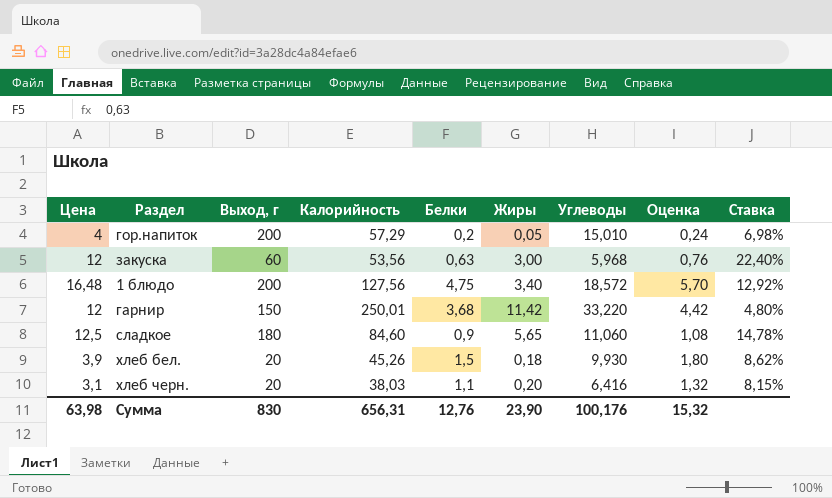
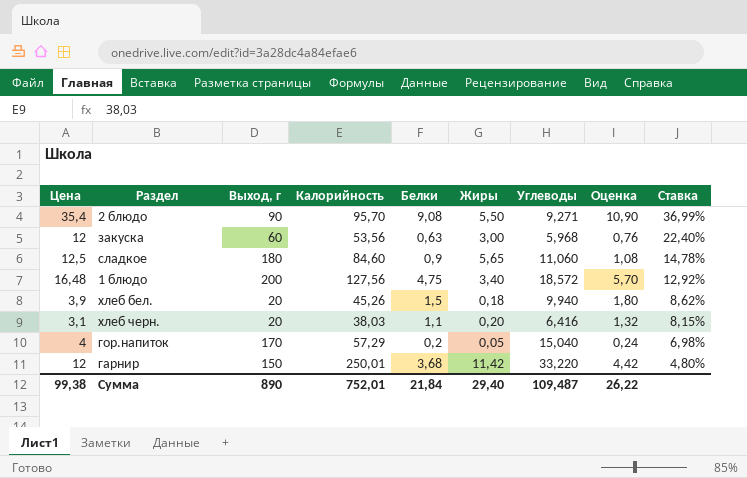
row order: none -> Ставка descending
row 2 блюдо: none -> 35,4 | 90 | 95,70 | 9,08 | 5,50 | 9,271 | 10,90 | 36,99%
хлеб бел. | Углеводы: 9,930 -> 9,940
гор.напиток | Выход, г: 200 -> 170
гор.напиток | Углеводы: 15,010 -> 15,040
Сумма | Цена: 63,98 -> 99,38
Сумма | Выход, г: 830 -> 890
Сумма | Калорийность: 656,31 -> 752,01
Сумма | Белки: 12,76 -> 21,84
Сумма | Жиры: 23,90 -> 29,40
Сумма | Углеводы: 100,176 -> 109,487
Сумма | Оценка: 15,32 -> 26,22

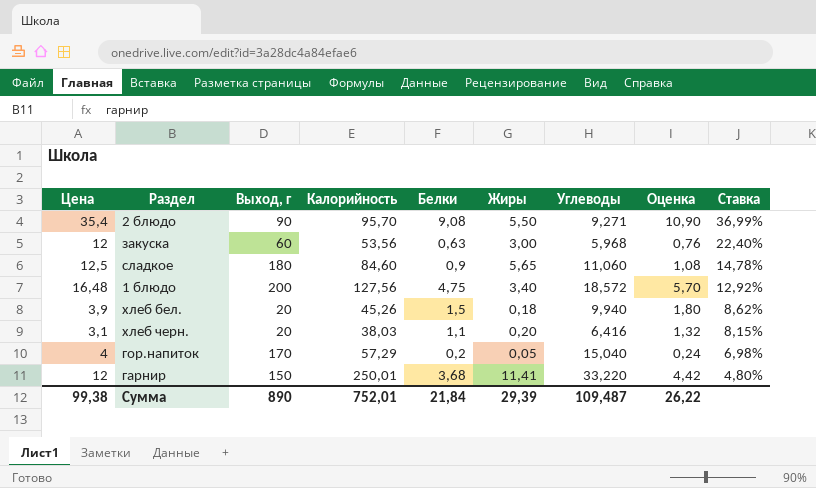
гарнир | Жиры: 11,42 -> 11,41
Сумма | Жиры: 29,40 -> 29,39

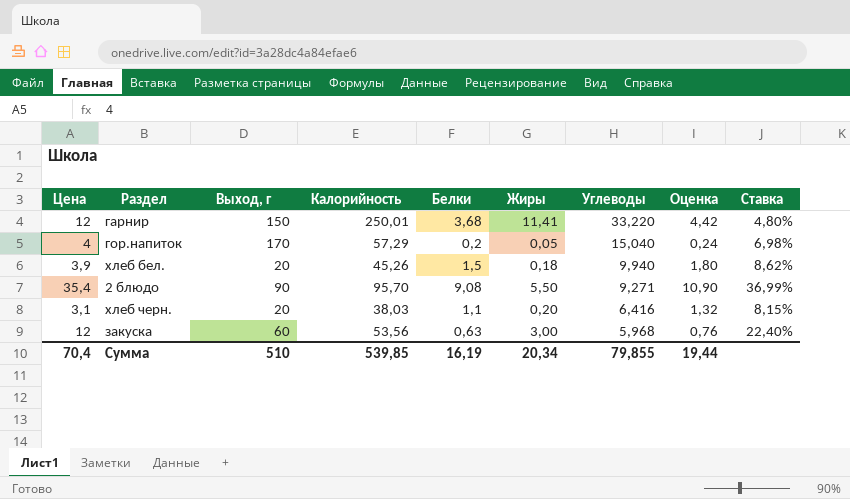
row order: Ставка descending -> Углеводы descending
row сладкое: 12,5 | 180 | 84,60 | 0,9 | 5,65 | 11,060 | 1,08 | 14,78% -> none
row 1 блюдо: 16,48 | 200 | 127,56 | 4,75 | 3,40 | 18,572 | 5,70 | 12,92% -> none
Сумма | Цена: 99,38 -> 70,4
Сумма | Выход, г: 890 -> 510
Сумма | Калорийность: 752,01 -> 539,85
Сумма | Белки: 21,84 -> 16,19
Сумма | Жиры: 29,39 -> 20,34
Сумма | Углеводы: 109,487 -> 79,855
Сумма | Оценка: 26,22 -> 19,44

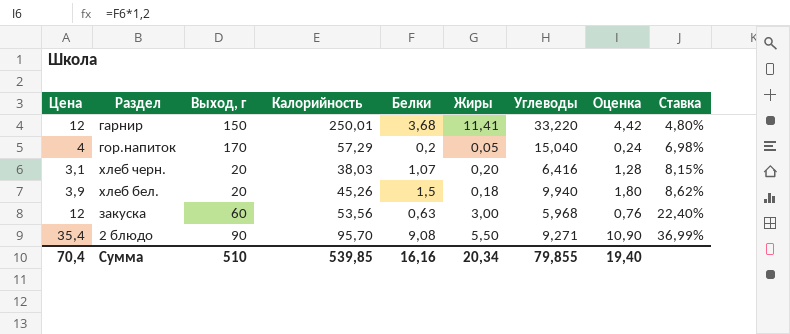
row order: Углеводы descending -> Ставка ascending
хлеб черн. | Белки: 1,1 -> 1,07
хлеб черн. | Оценка: 1,32 -> 1,28
Сумма | Белки: 16,19 -> 16,16
Сумма | Оценка: 19,44 -> 19,40

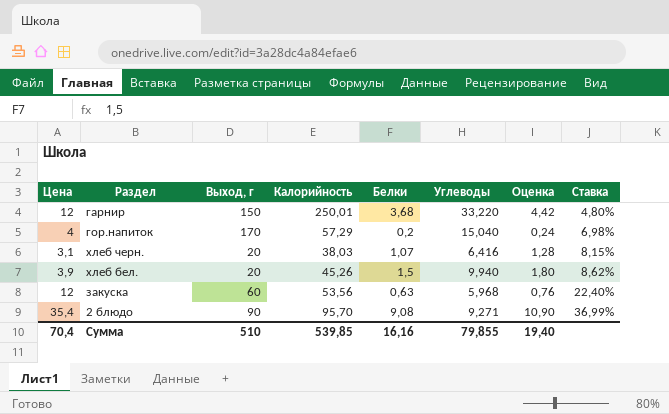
column Жиры | position: 6 -> none

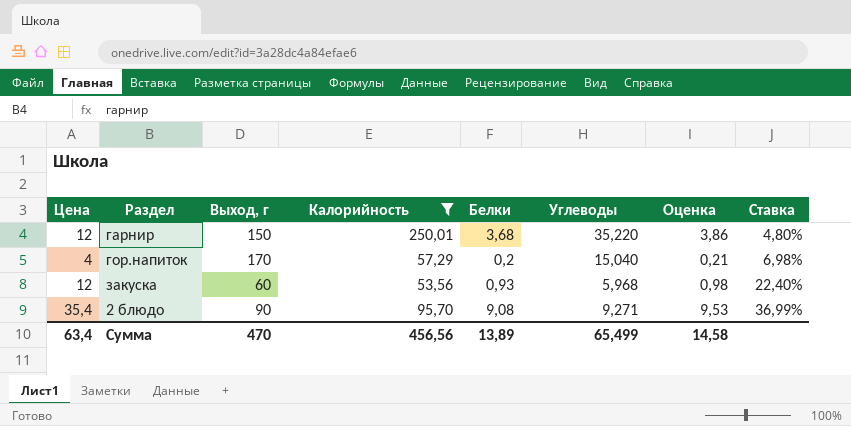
filter: none -> Калорийность >= 53,56
column Оценка | formula: [Белки] * 1,2 -> [Белки] * 1,05
гарнир | Углеводы: 33,220 -> 35,220
закуска | Белки: 0,63 -> 0,93
Сумма | Цена: 70,4 -> 63,4
Сумма | Выход, г: 510 -> 470
Сумма | Калорийность: 539,85 -> 456,56
Сумма | Белки: 16,16 -> 13,89
Сумма | Углеводы: 79,855 -> 65,499
Сумма | Оценка: 19,40 -> 14,58

